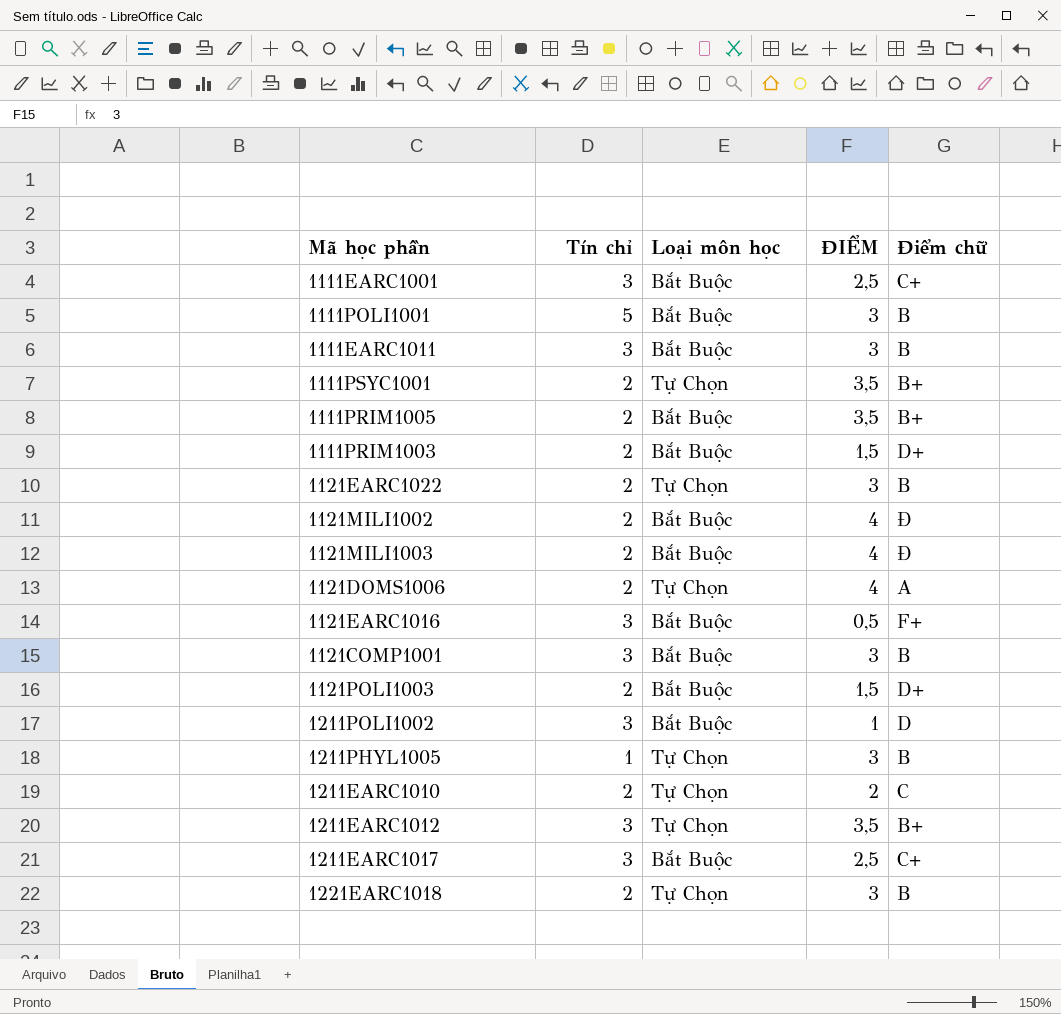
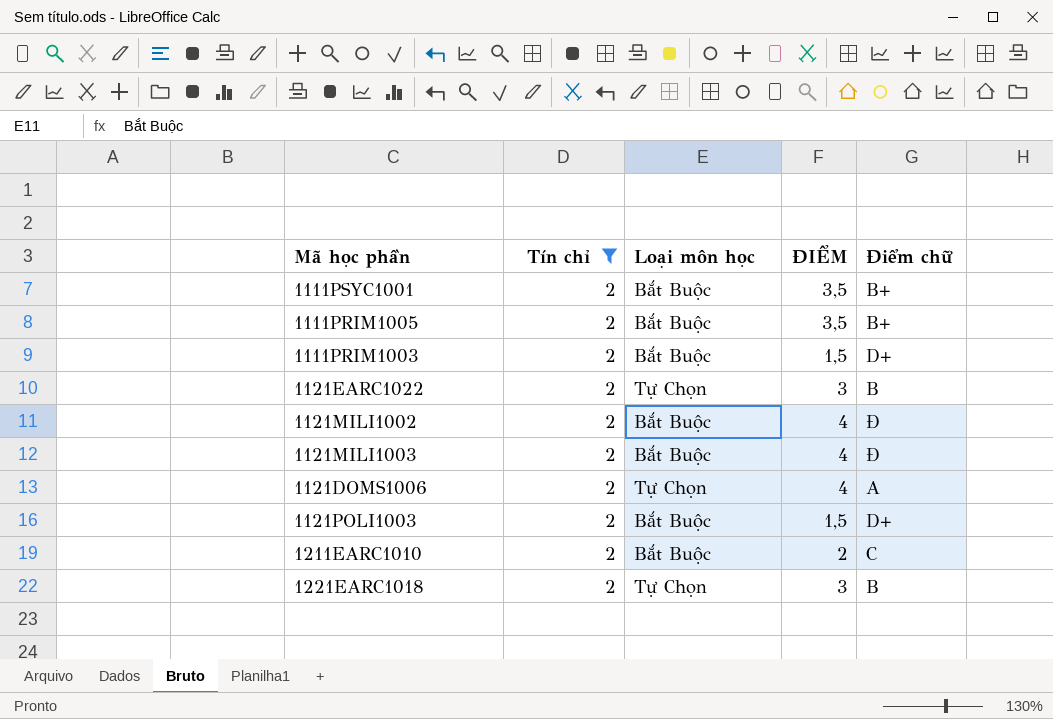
filter: none -> Tín chỉ = 2
1111PSYC1001 | Loại môn học: Tự Chọn -> Bắt Buộc
1211EARC1010 | Loại môn học: Tự Chọn -> Bắt Buộc

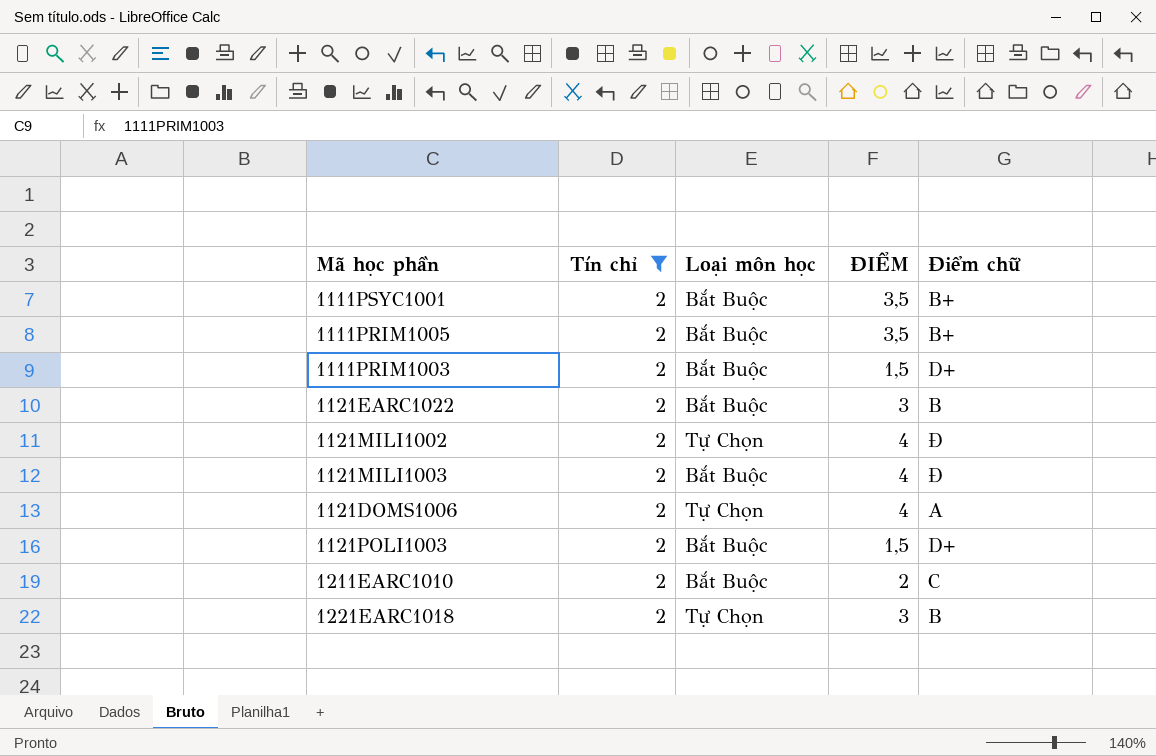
1121EARC1022 | Loại môn học: Tự Chọn -> Bắt Buộc
1121MILI1002 | Loại môn học: Bắt Buộc -> Tự Chọn

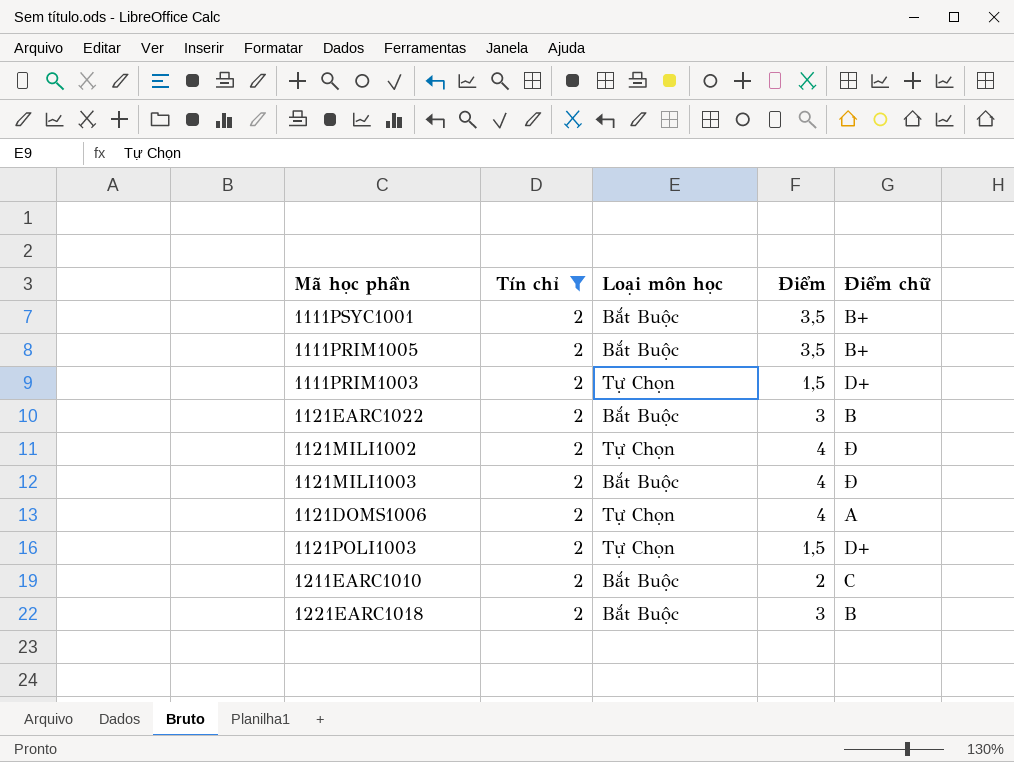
column name: ĐIỂM -> Điểm
1111PRIM1003 | Loại môn học: Bắt Buộc -> Tự Chọn
1121POLI1003 | Loại môn học: Bắt Buộc -> Tự Chọn
1221EARC1018 | Loại môn học: Tự Chọn -> Bắt Buộc

